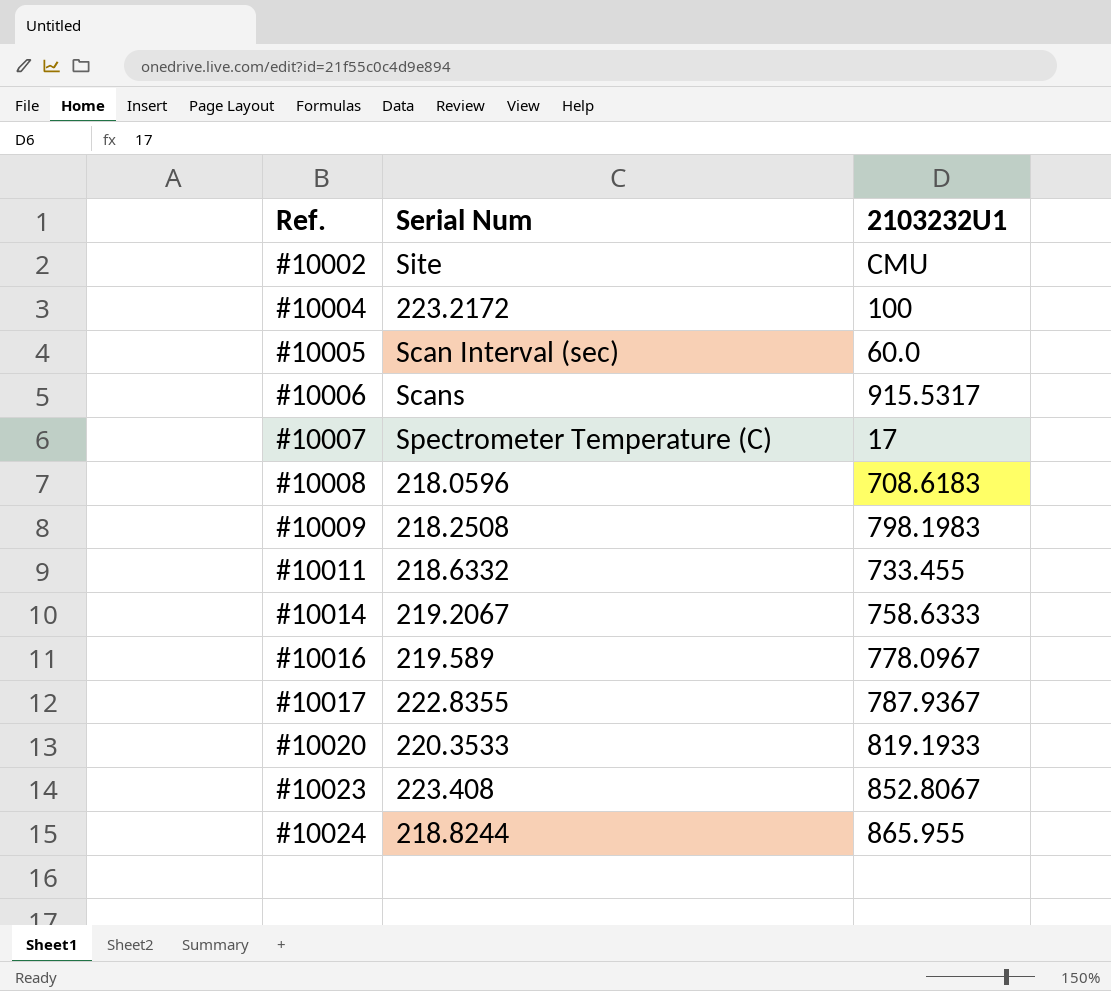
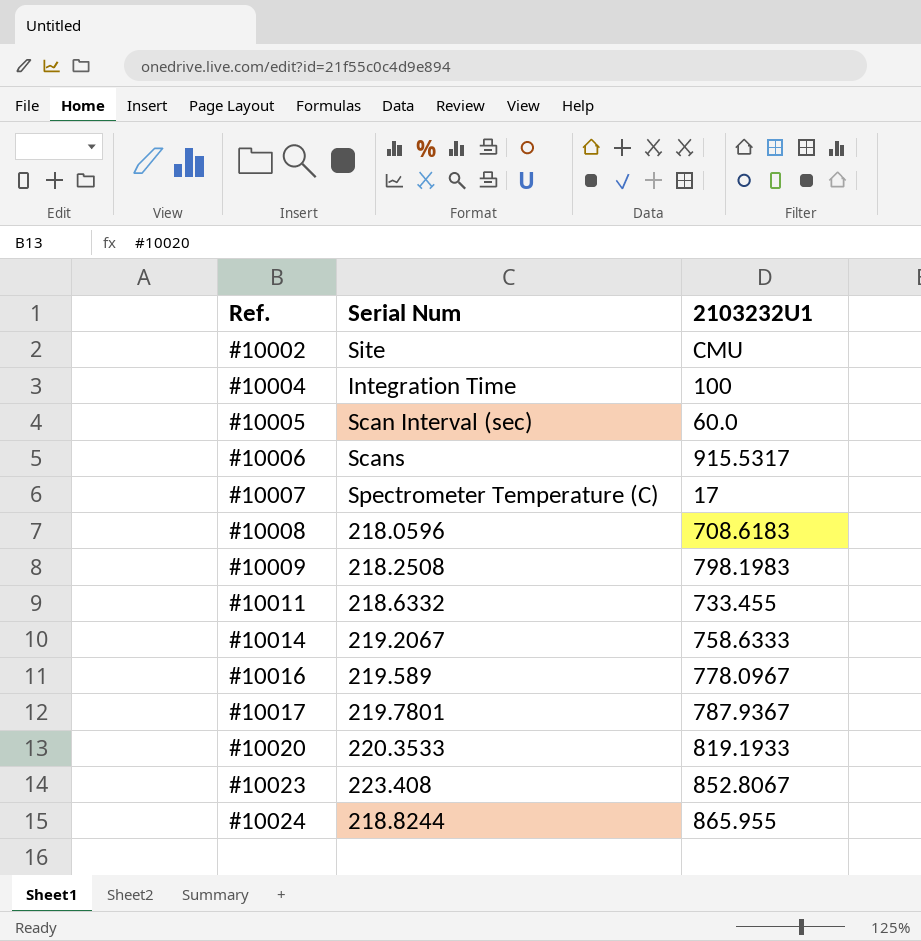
#10004 | Serial Num: 223.2172 -> Integration Time
#10017 | Serial Num: 222.8355 -> 219.7801

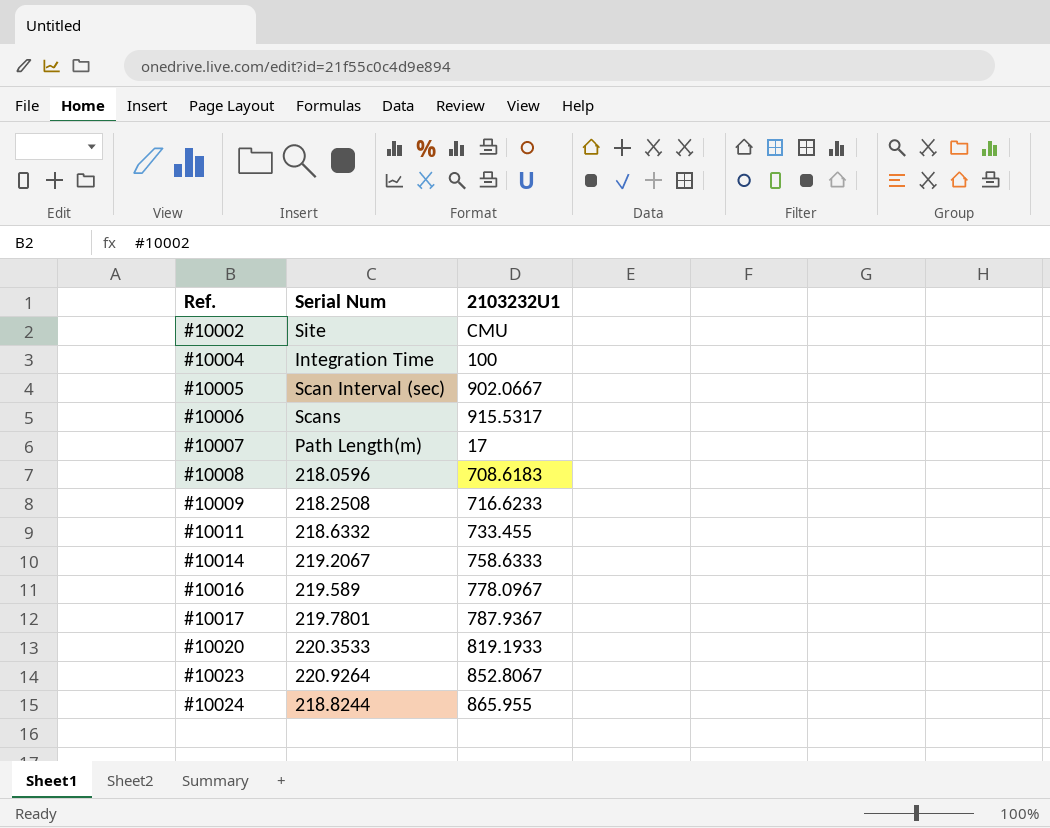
#10005 | 2103232U1: 60.0 -> 902.0667
#10007 | Serial Num: Spectrometer Temperature (C) -> Path Length(m)
#10009 | 2103232U1: 798.1983 -> 716.6233
#10023 | Serial Num: 223.408 -> 220.9264

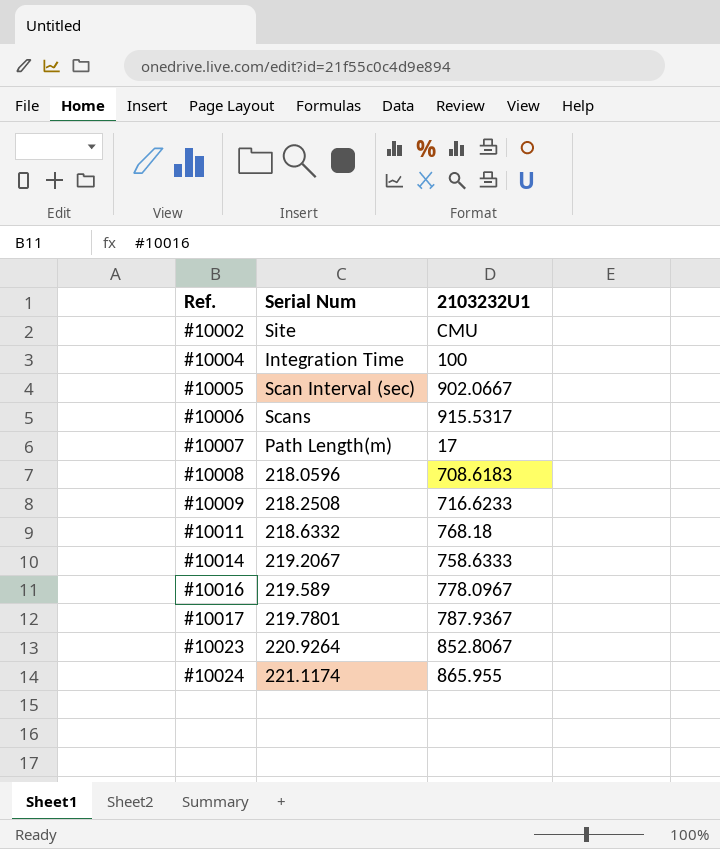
row #10020: 220.3533 | 819.1933 -> none
#10011 | 2103232U1: 733.455 -> 768.18
#10024 | Serial Num: 218.8244 -> 221.1174

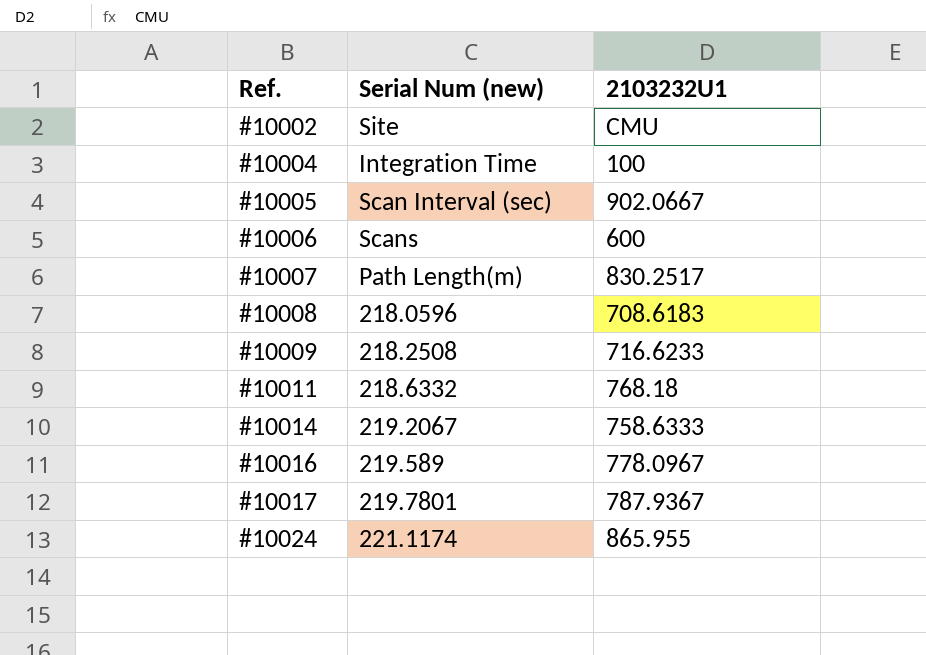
column name: Serial Num -> Serial Num (new)
row #10023: 220.9264 | 852.8067 -> none
#10006 | 2103232U1: 915.5317 -> 600
#10007 | 2103232U1: 17 -> 830.2517

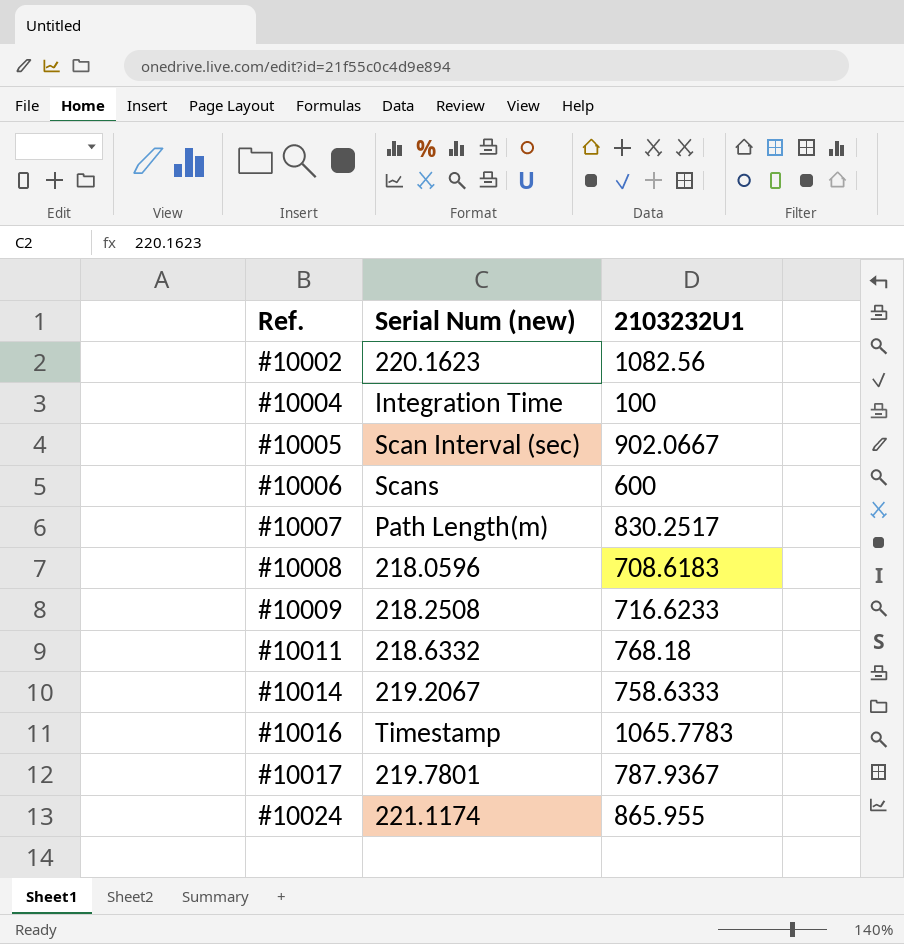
#10002 | Serial Num (new): Site -> 220.1623
#10002 | 2103232U1: CMU -> 1082.56
#10016 | Serial Num (new): 219.589 -> Timestamp
#10016 | 2103232U1: 778.0967 -> 1065.7783

